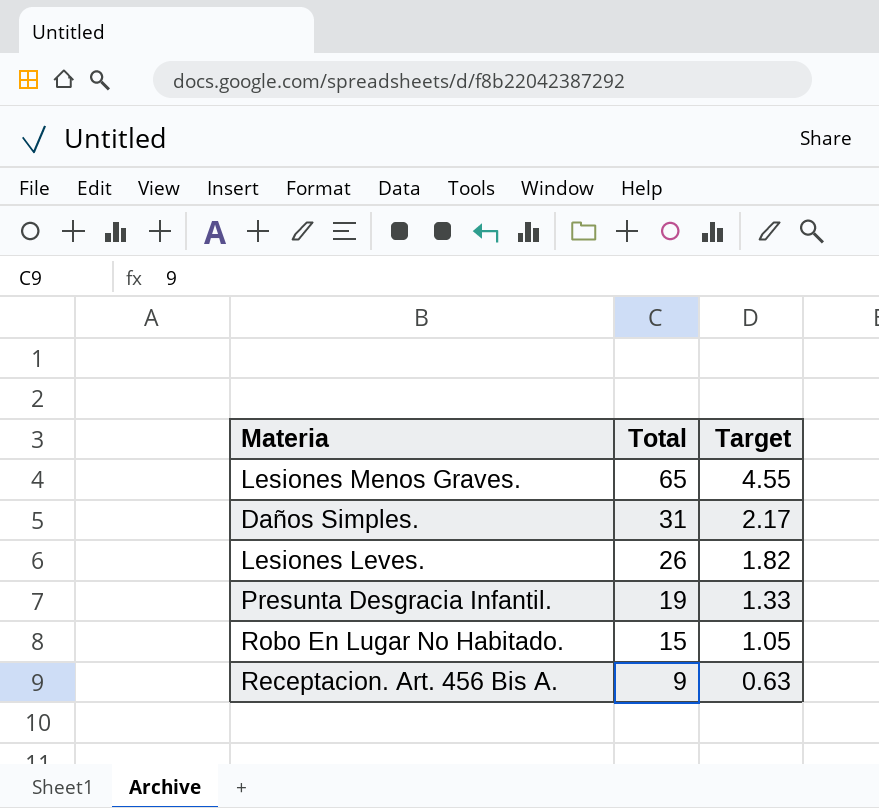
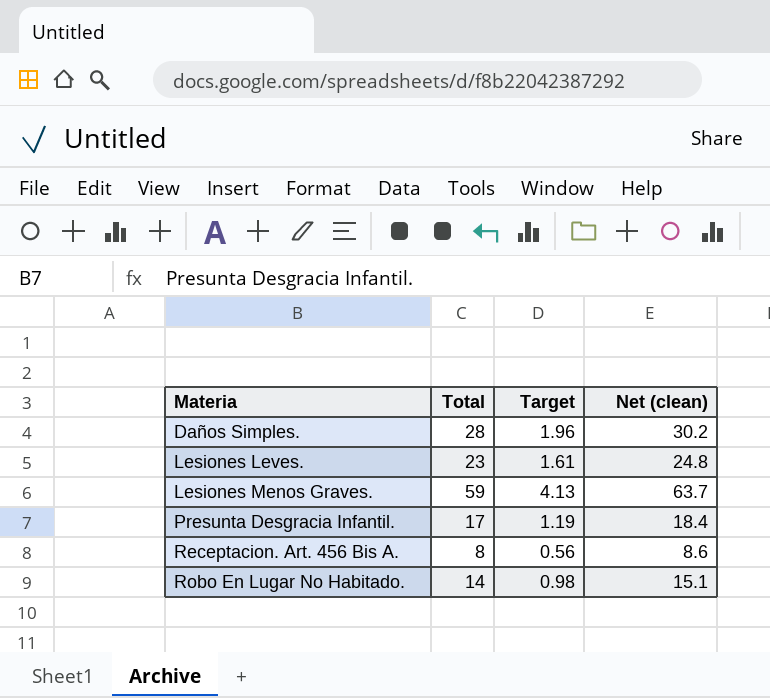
row order: Total descending -> Materia ascending
column Net (clean) | formula: none -> [Total] * 1.08
Daños Simples. | Total: 31 -> 28
Daños Simples. | Target: 2.17 -> 1.96
Lesiones Leves. | Total: 26 -> 23
Lesiones Leves. | Target: 1.82 -> 1.61
Lesiones Menos Graves. | Total: 65 -> 59
Lesiones Menos Graves. | Target: 4.55 -> 4.13
Presunta Desgracia Infantil. | Total: 19 -> 17
Presunta Desgracia Infantil. | Target: 1.33 -> 1.19
Receptacion. Art. 456 Bis A. | Total: 9 -> 8
Receptacion. Art. 456 Bis A. | Target: 0.63 -> 0.56
Robo En Lugar No Habitado. | Total: 15 -> 14
Robo En Lugar No Habitado. | Target: 1.05 -> 0.98

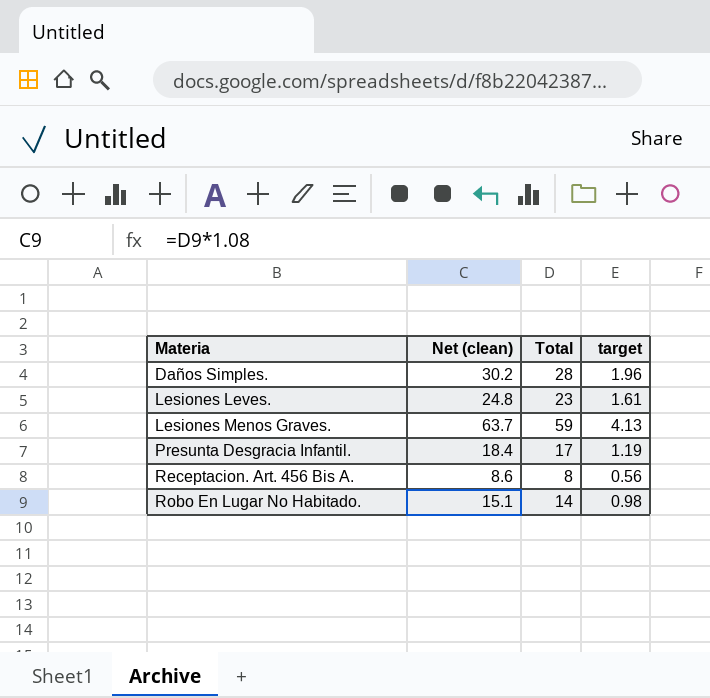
column Net (clean) | position: 4 -> 2
column name: Target -> target

